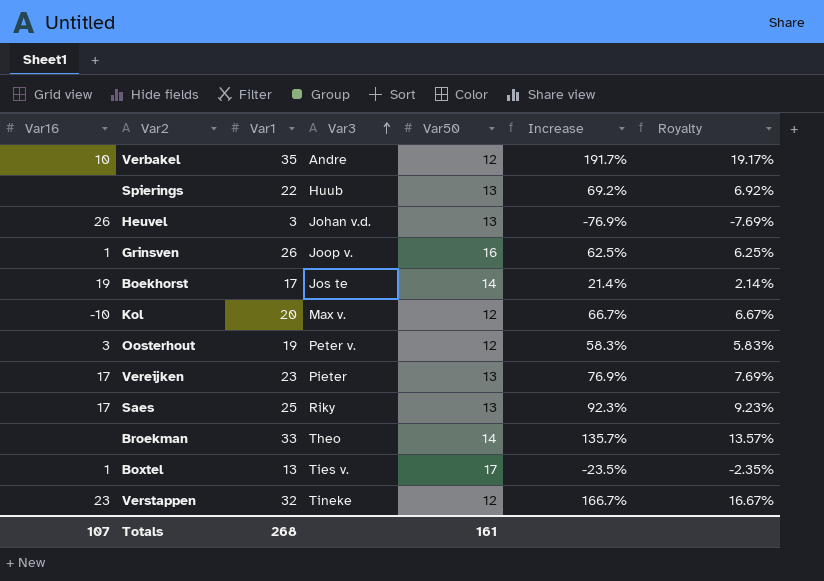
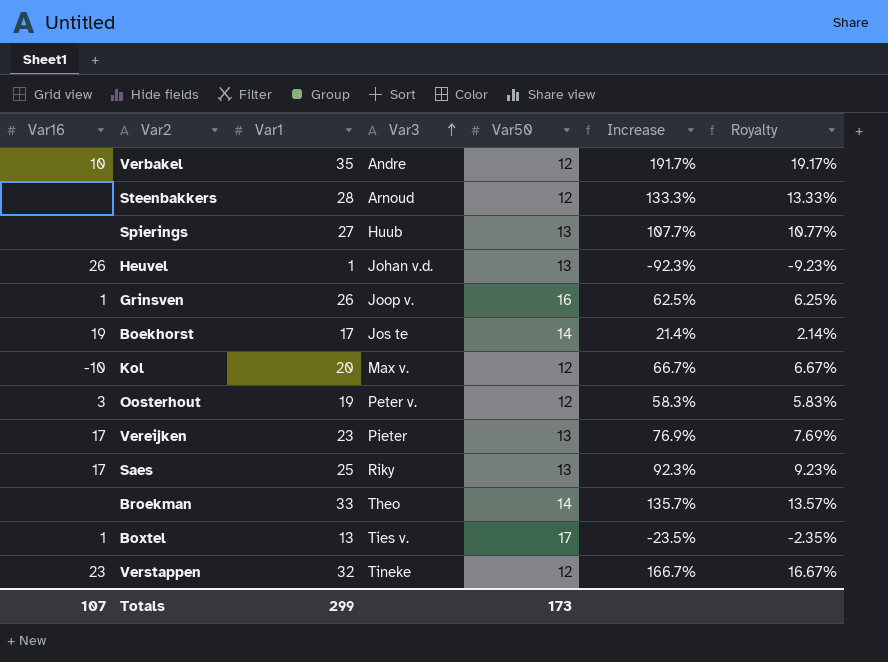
row Steenbakkers: none -> none | 28 | Arnoud | 12 | 133.3% | 13.33%
Spierings | Var1: 22 -> 27
Spierings | Increase: 69.2% -> 107.7%
Spierings | Royalty: 6.92% -> 10.77%
Heuvel | Var1: 3 -> 1
Heuvel | Increase: -76.9% -> -92.3%
Heuvel | Royalty: -7.69% -> -9.23%
Totals | Var1: 268 -> 299
Totals | Var50: 161 -> 173

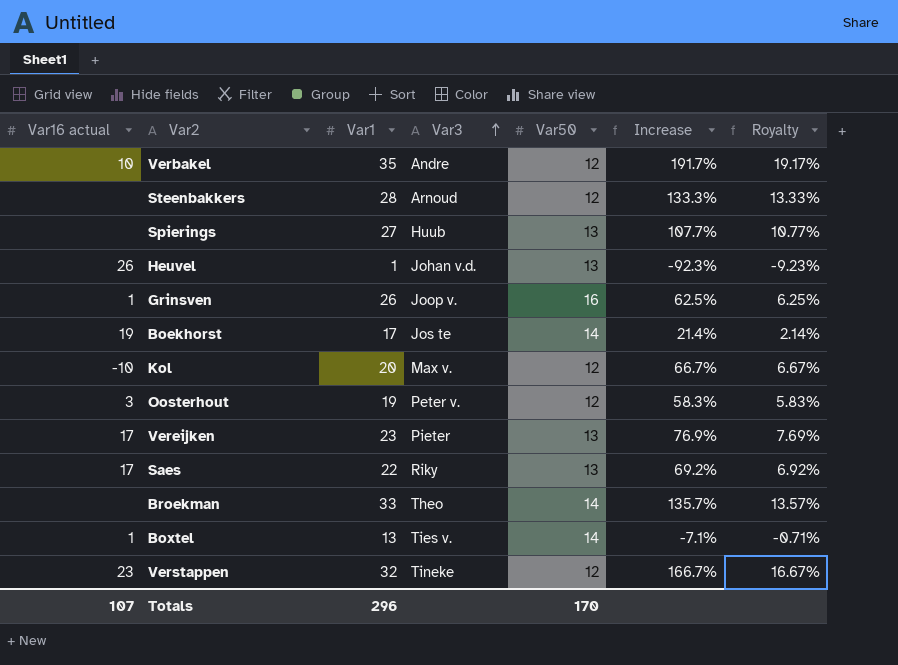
column name: Var16 -> Var16 actual
Saes | Var1: 25 -> 22
Saes | Increase: 92.3% -> 69.2%
Saes | Royalty: 9.23% -> 6.92%
Boxtel | Var50: 17 -> 14
Boxtel | Increase: -23.5% -> -7.1%
Boxtel | Royalty: -2.35% -> -0.71%
Totals | Var1: 299 -> 296
Totals | Var50: 173 -> 170

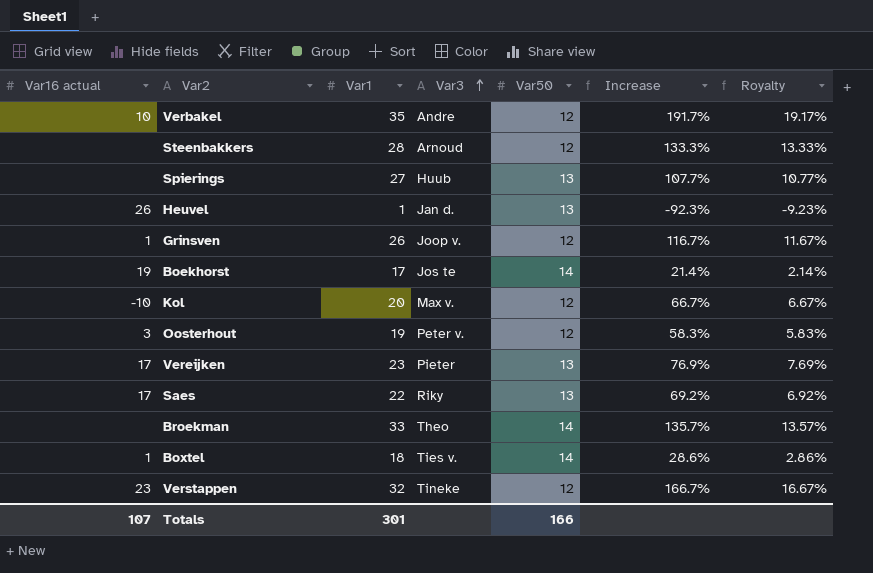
Heuvel | Var3: Johan v.d. -> Jan d.
Grinsven | Var50: 16 -> 12
Grinsven | Increase: 62.5% -> 116.7%
Grinsven | Royalty: 6.25% -> 11.67%
Boxtel | Var1: 13 -> 18
Boxtel | Increase: -7.1% -> 28.6%
Boxtel | Royalty: -0.71% -> 2.86%
Totals | Var1: 296 -> 301
Totals | Var50: 170 -> 166

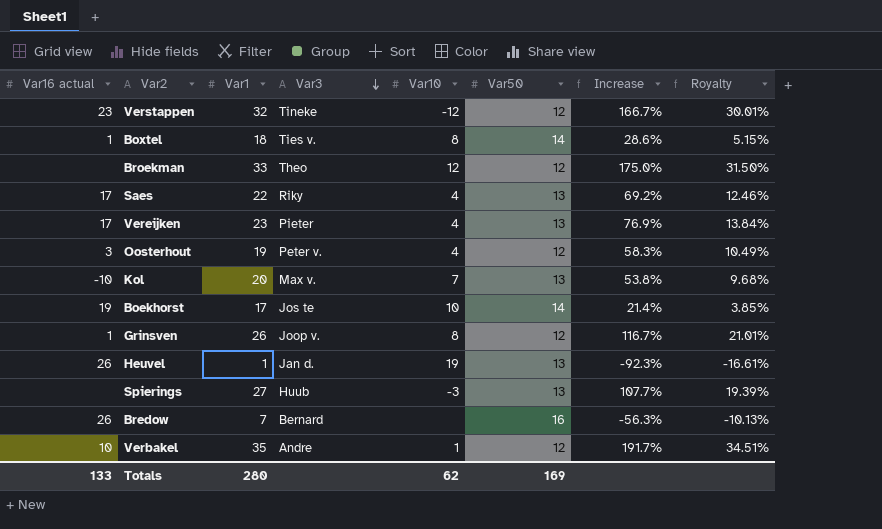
row order: Var3 ascending -> Var3 descending
column Var10 | position: none -> 5
column Royalty | formula: [Increase] * 0.1 -> [Increase] * 0.18
row Steenbakkers: none | 28 | Arnoud | 12 | 133.3% | 13.33% -> none
Broekman | Var50: 14 -> 12
Broekman | Increase: 135.7% -> 175.0%
Kol | Var50: 12 -> 13
Kol | Increase: 66.7% -> 53.8%
row Bredow: none -> 26 | 7 | Bernard | none | 16 | -56.3% | -10.13%
Totals | Var16 actual: 107 -> 133
Totals | Var1: 301 -> 280
Totals | Var50: 166 -> 169

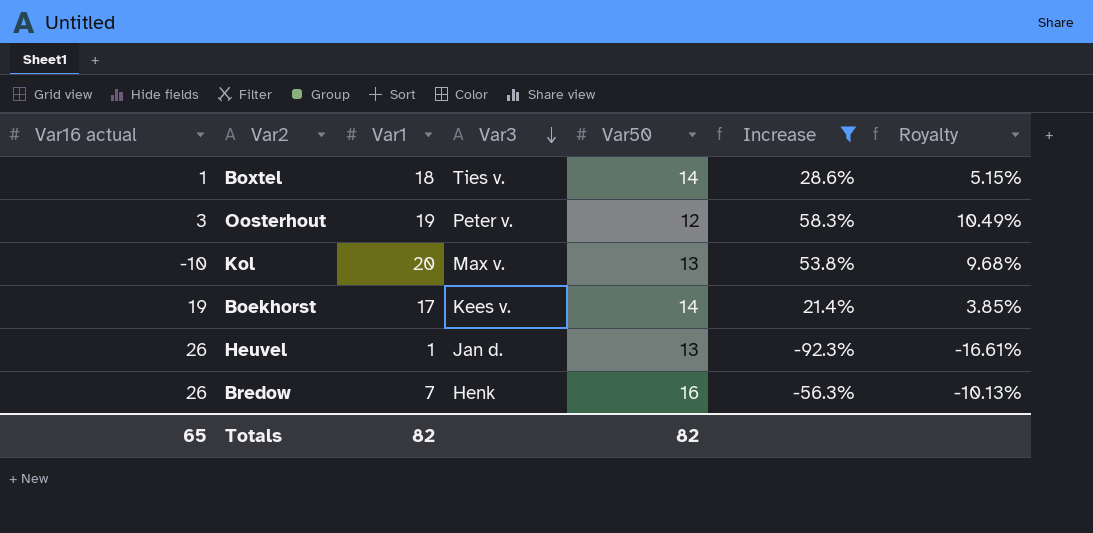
filter: none -> Increase <= 58.3%
column Var10 | position: 5 -> none
Boekhorst | Var3: Jos te -> Kees v.
Bredow | Var3: Bernard -> Henk
Totals | Var16 actual: 133 -> 65
Totals | Var1: 280 -> 82
Totals | Var50: 169 -> 82

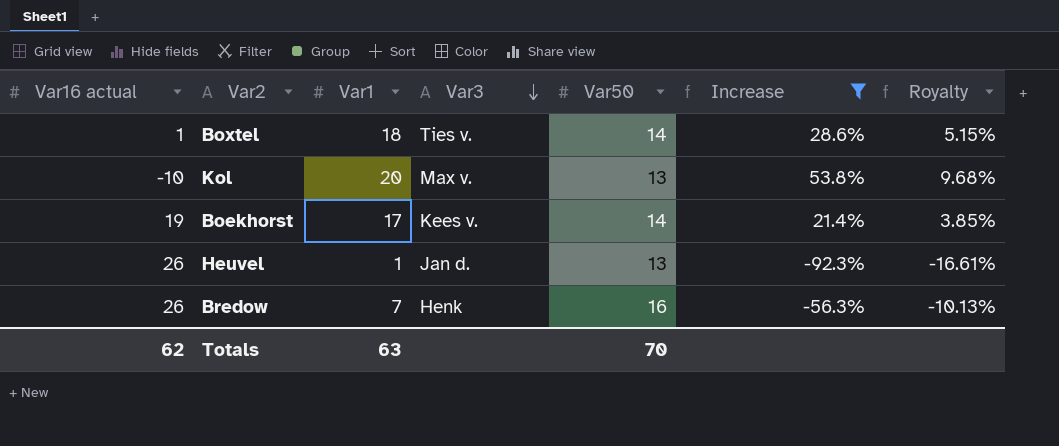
row Oosterhout: 3 | 19 | Peter v. | 12 | 58.3% | 10.49% -> none
Totals | Var16 actual: 65 -> 62
Totals | Var1: 82 -> 63
Totals | Var50: 82 -> 70

